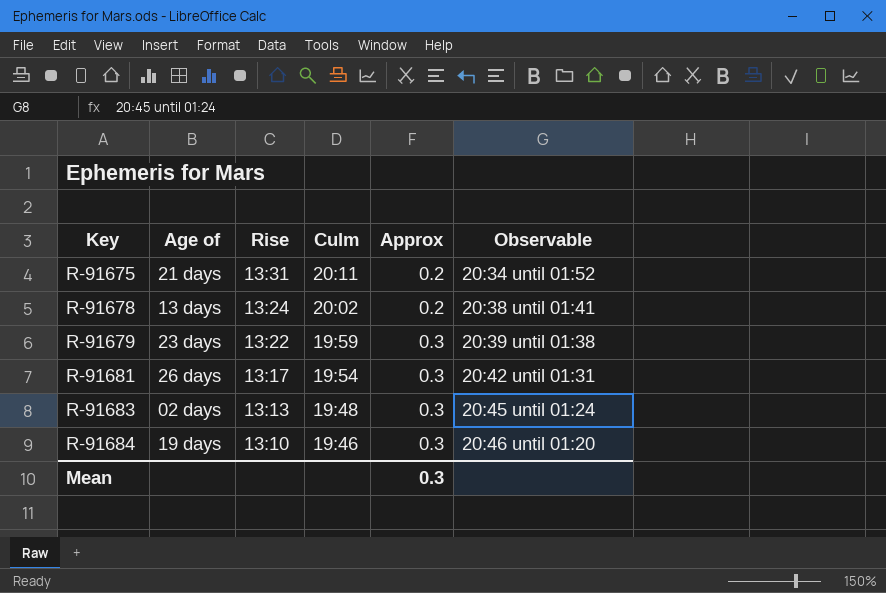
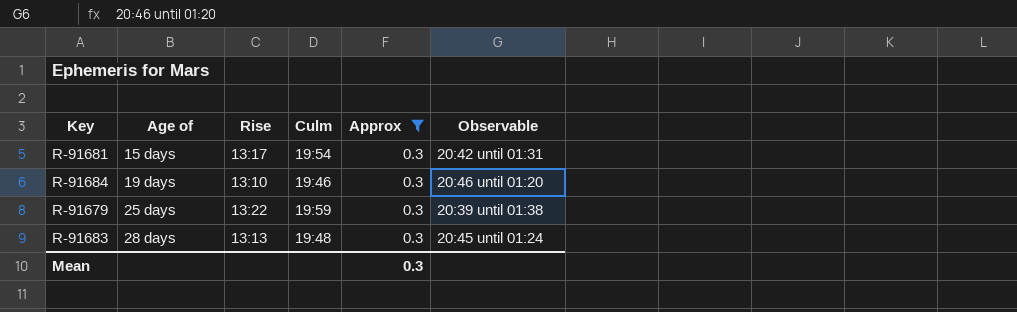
filter: none -> Approx = 0.3
row order: Key ascending -> Age of ascending
R-91681 | Age of: 26 days -> 15 days
R-91679 | Age of: 23 days -> 25 days
R-91683 | Age of: 02 days -> 28 days

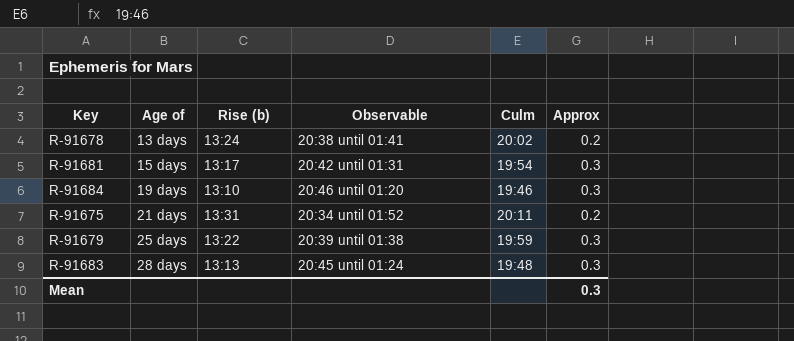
filter: Approx = 0.3 -> none
column name: Rise -> Rise (b)
column Observable | position: 6 -> 4

